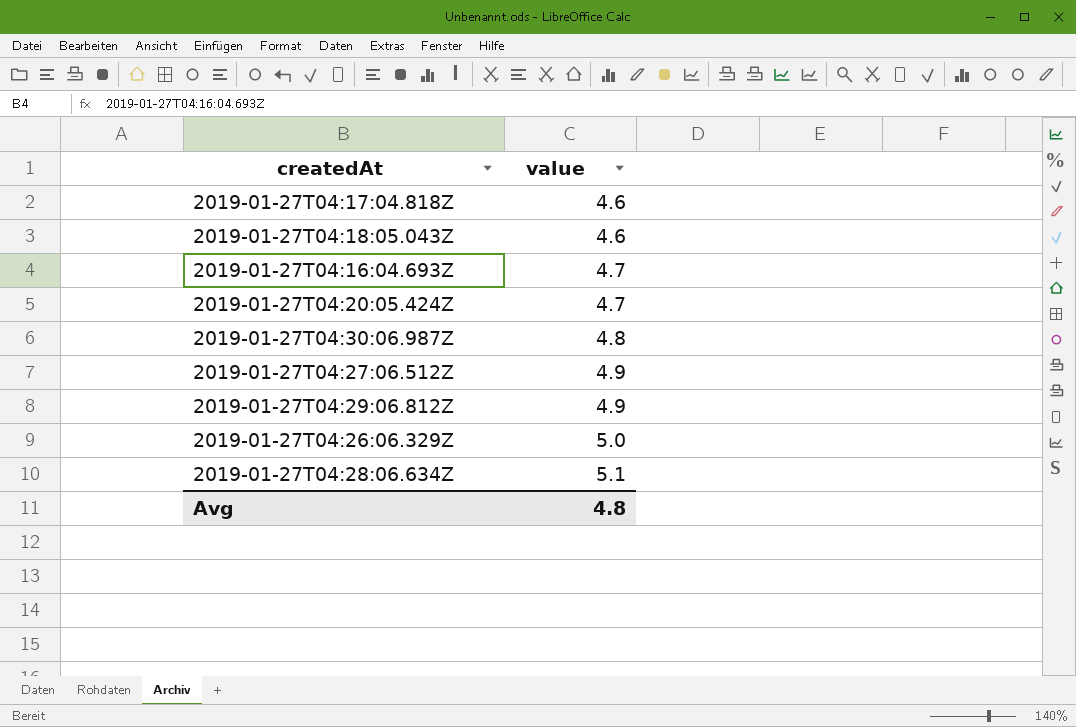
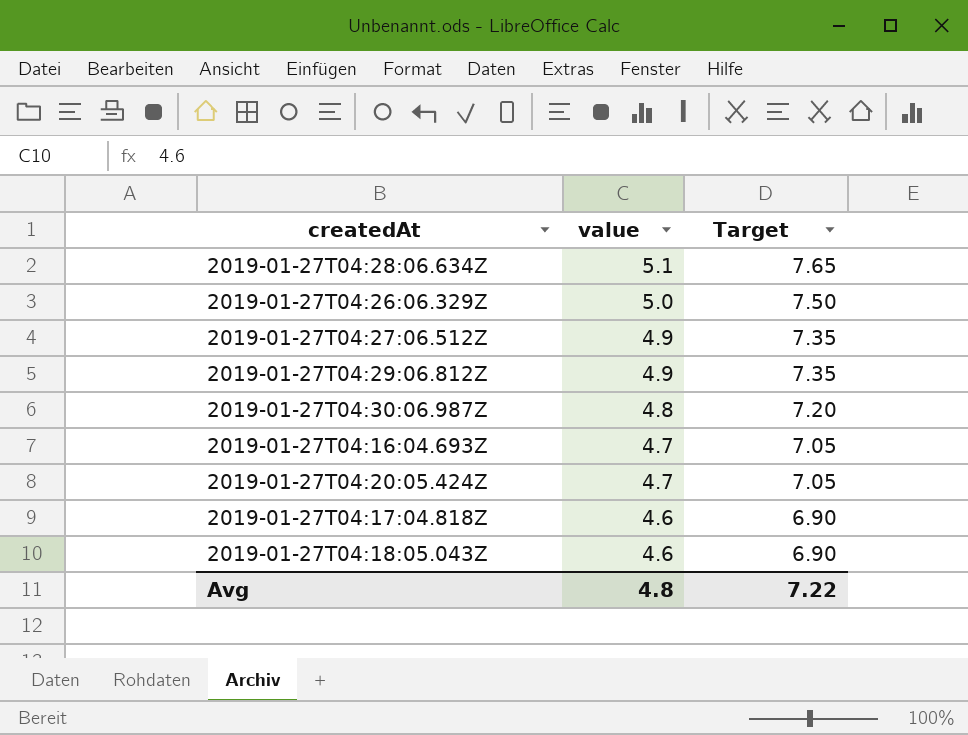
row order: value ascending -> value descending
column Target | formula: none -> [value] * 1.5

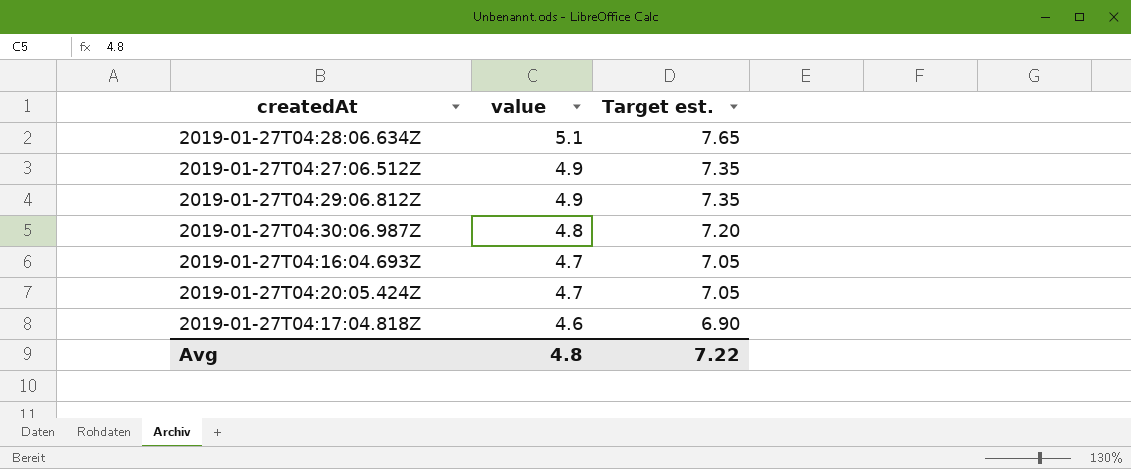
column name: Target -> Target est.
row 2019-01-27T04:26:06.329Z: 5.0 | 7.50 -> none
row 2019-01-27T04:18:05.043Z: 4.6 | 6.90 -> none

